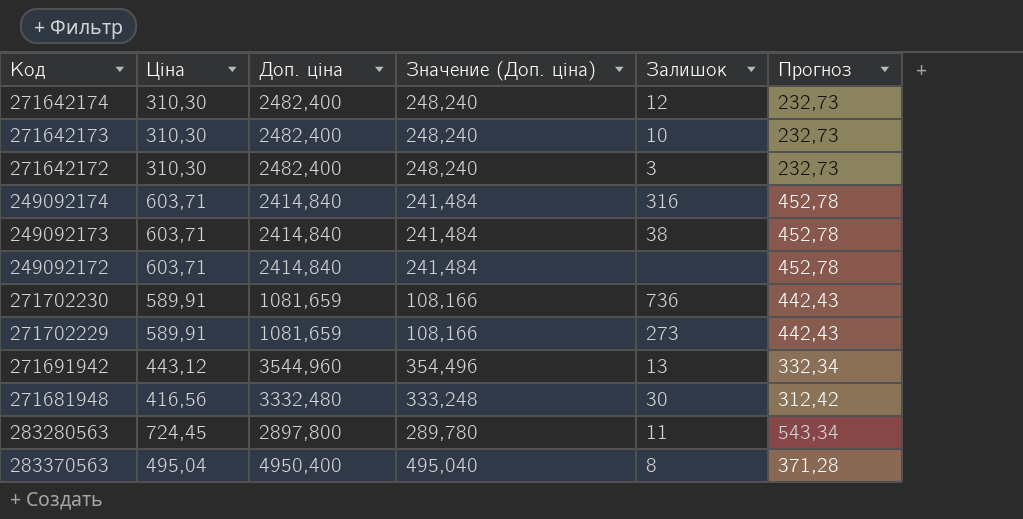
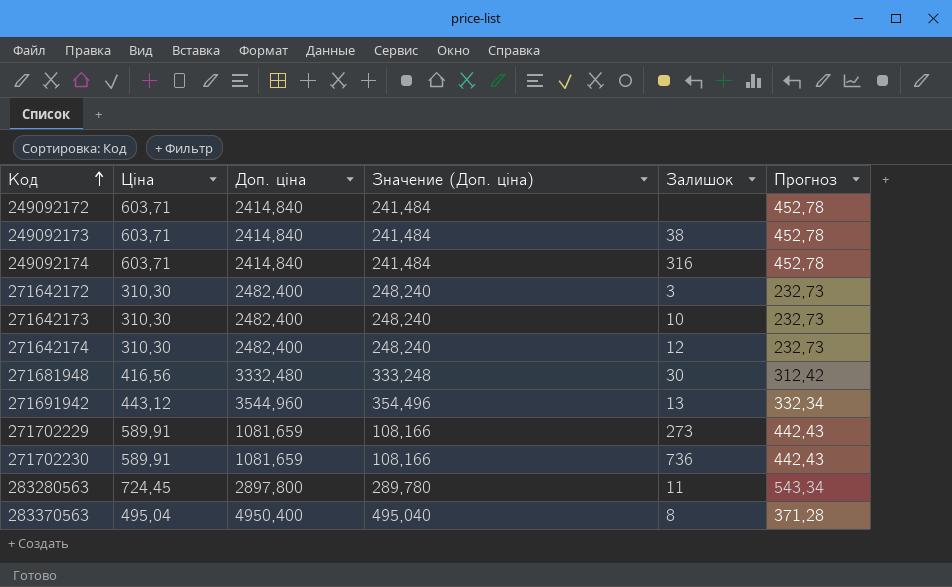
row order: none -> Код ascending

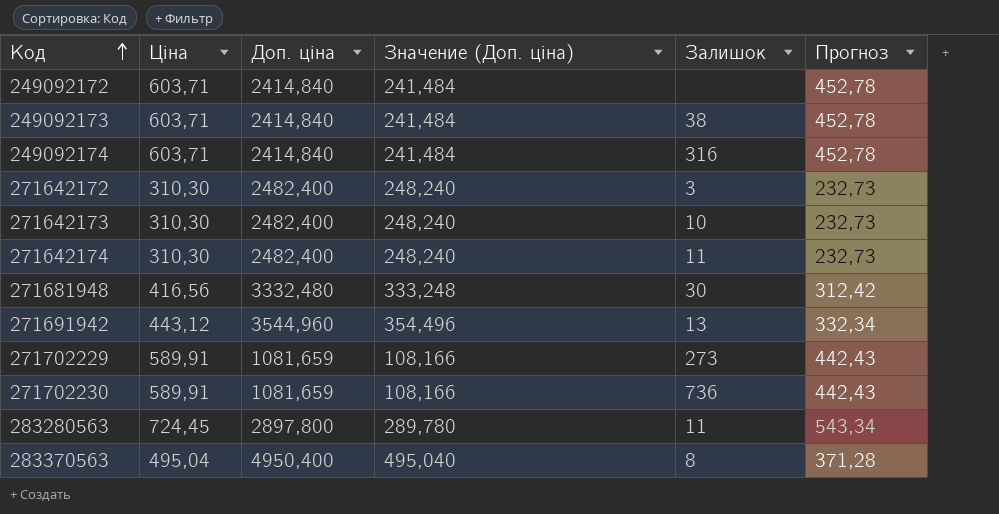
271642174 | Залишок: 12 -> 11

